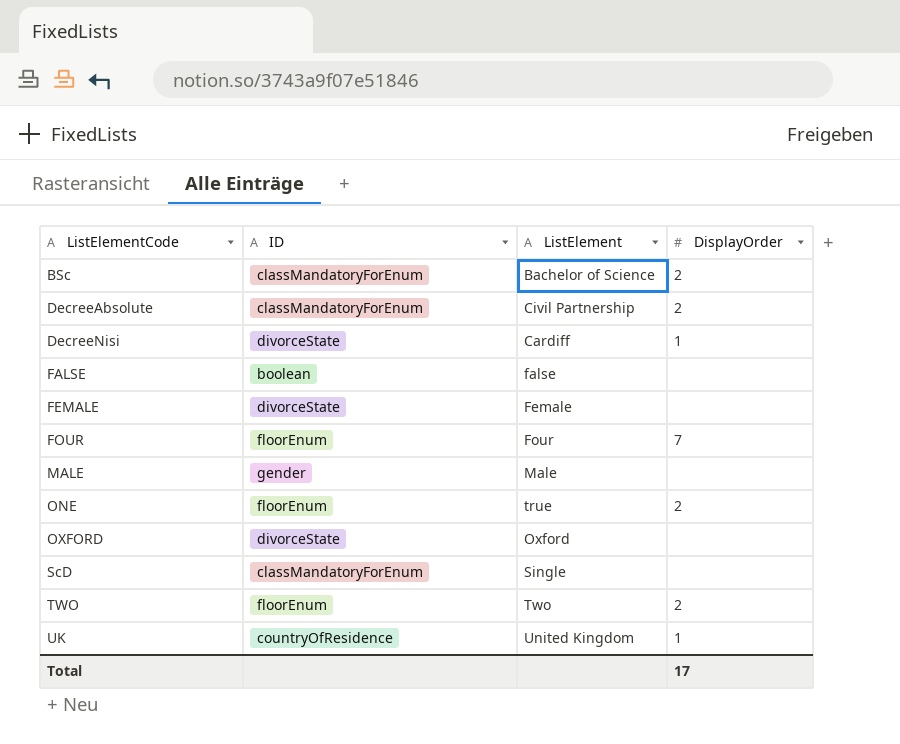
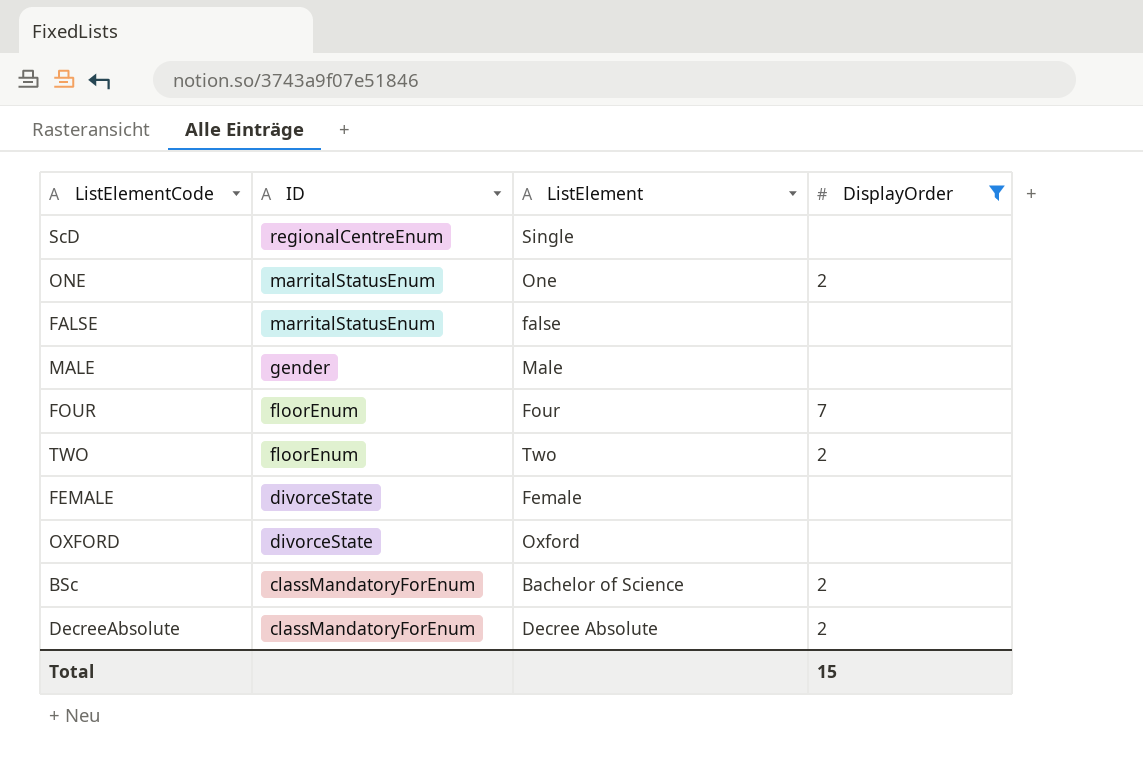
filter: none -> DisplayOrder != 1
row order: ListElementCode ascending -> ID descending
ScD | ID: classMandatoryForEnum -> regionalCentreEnum
ONE | ID: floorEnum -> marritalStatusEnum
ONE | ListElement: true -> One
FALSE | ID: boolean -> marritalStatusEnum
DecreeAbsolute | ListElement: Civil Partnership -> Decree Absolute
Total | DisplayOrder: 17 -> 15

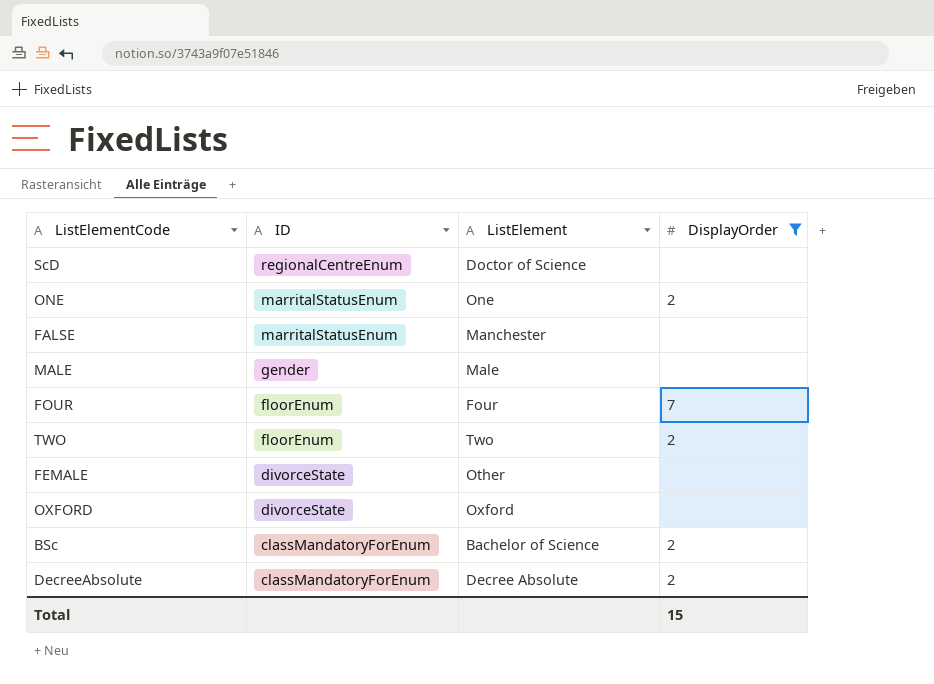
ScD | ListElement: Single -> Doctor of Science
FALSE | ListElement: false -> Manchester
FEMALE | ListElement: Female -> Other

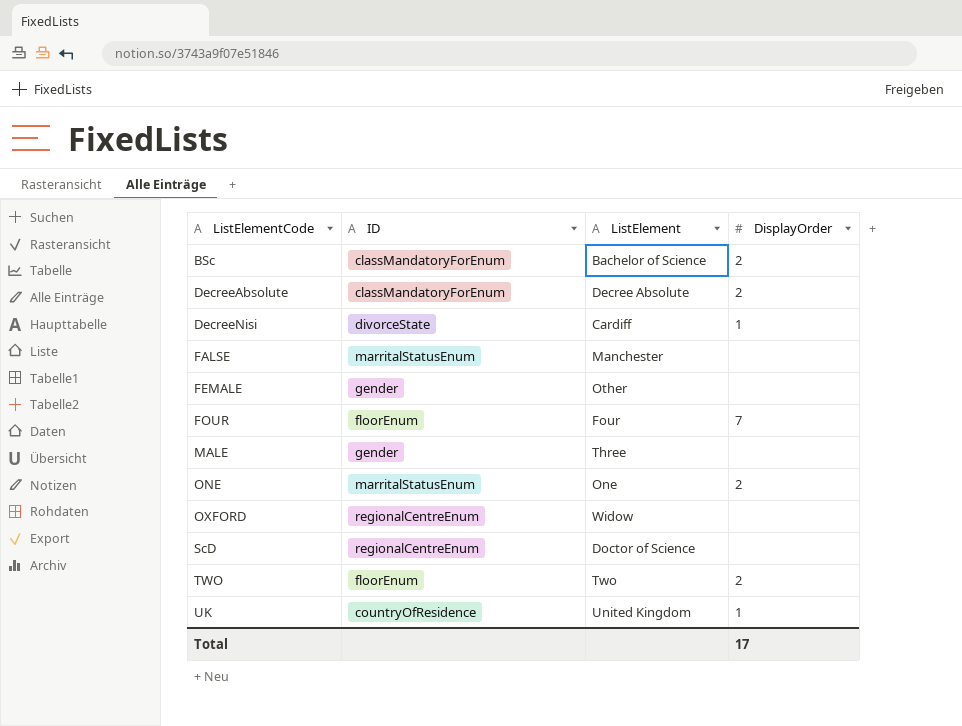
filter: DisplayOrder != 1 -> none
row order: ID descending -> ListElementCode ascending
FEMALE | ID: divorceState -> gender
MALE | ListElement: Male -> Three
OXFORD | ID: divorceState -> regionalCentreEnum
OXFORD | ListElement: Oxford -> Widow
Total | DisplayOrder: 15 -> 17

